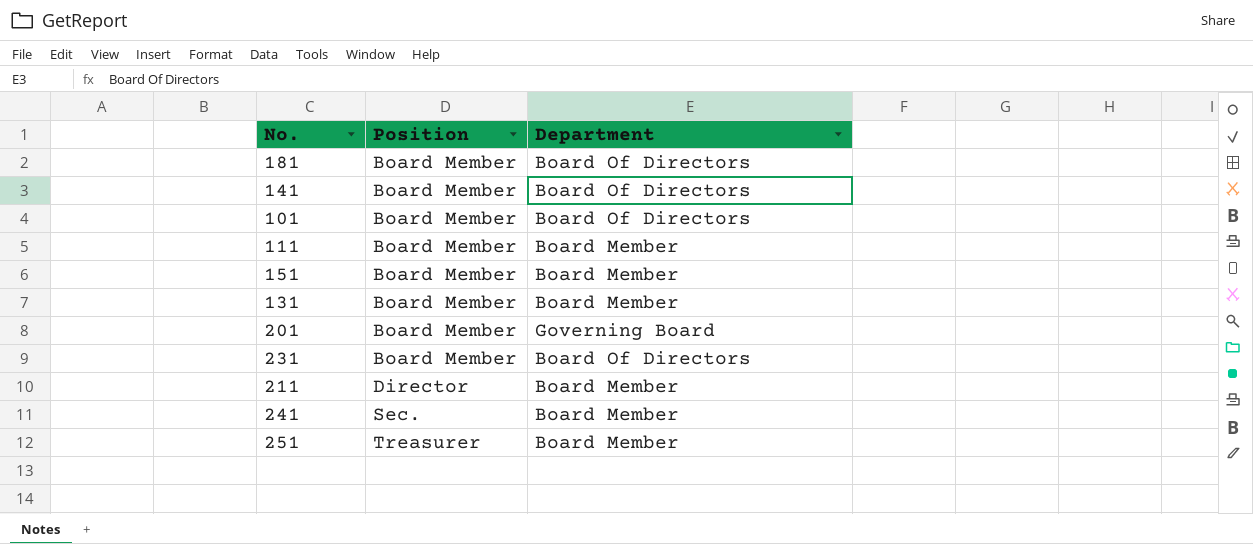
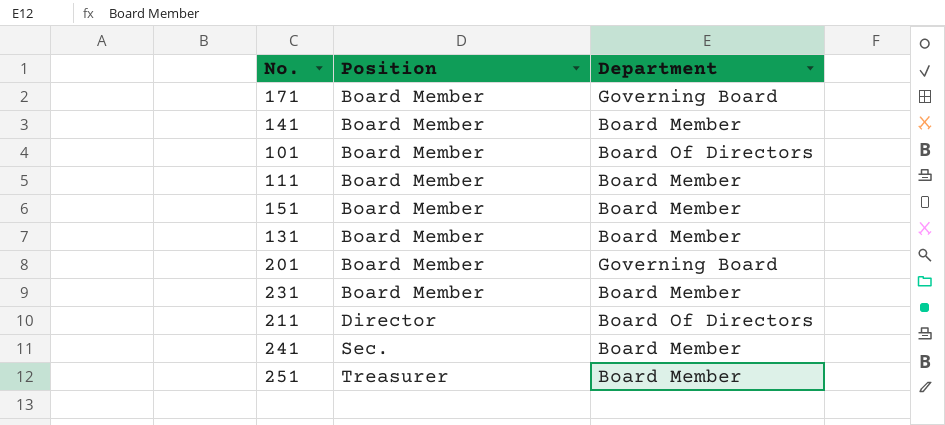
row 181: Board Member | Board Of Directors -> none
row 171: none -> Board Member | Governing Board
141 | Department: Board Of Directors -> Board Member
231 | Department: Board Of Directors -> Board Member
211 | Department: Board Member -> Board Of Directors

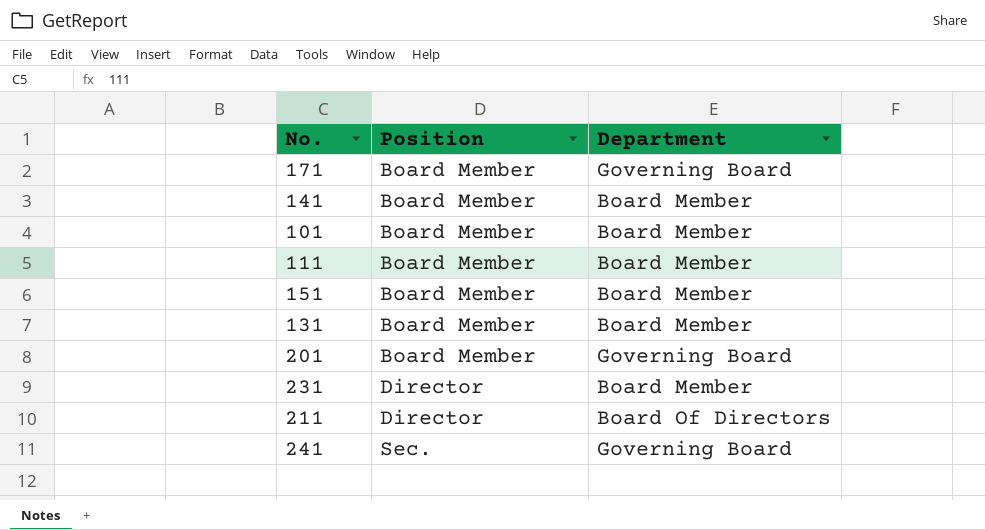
row 251: Treasurer | Board Member -> none
101 | Department: Board Of Directors -> Board Member
231 | Position: Board Member -> Director
241 | Department: Board Member -> Governing Board

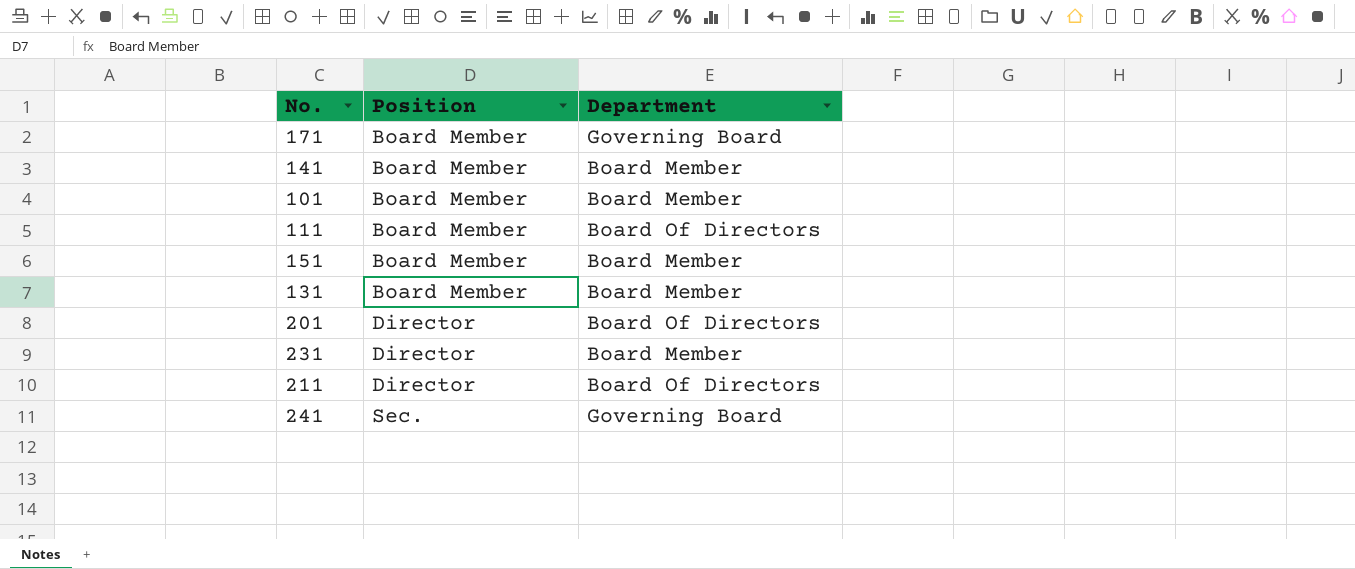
111 | Department: Board Member -> Board Of Directors
201 | Position: Board Member -> Director
201 | Department: Governing Board -> Board Of Directors

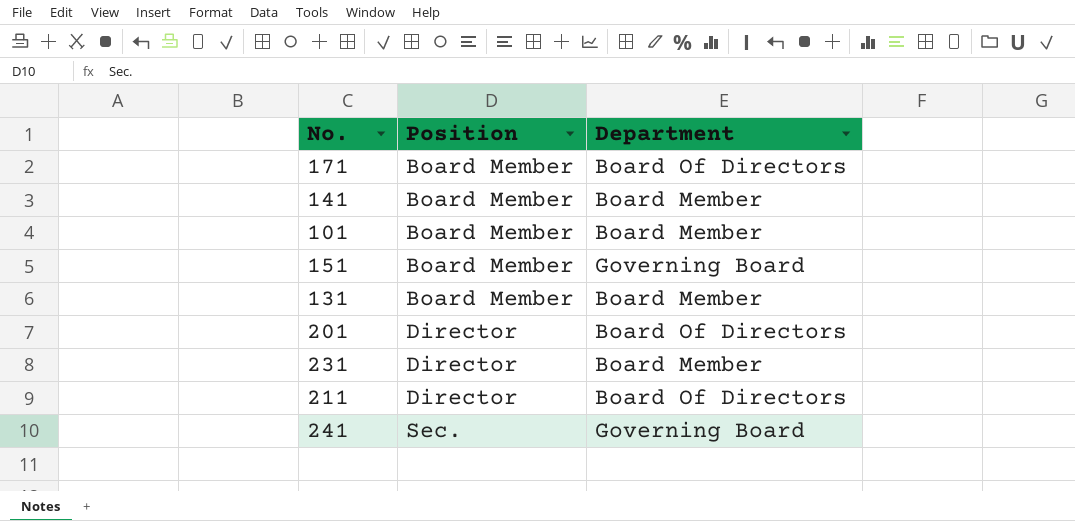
row 111: Board Member | Board Of Directors -> none
171 | Department: Governing Board -> Board Of Directors
151 | Department: Board Member -> Governing Board

